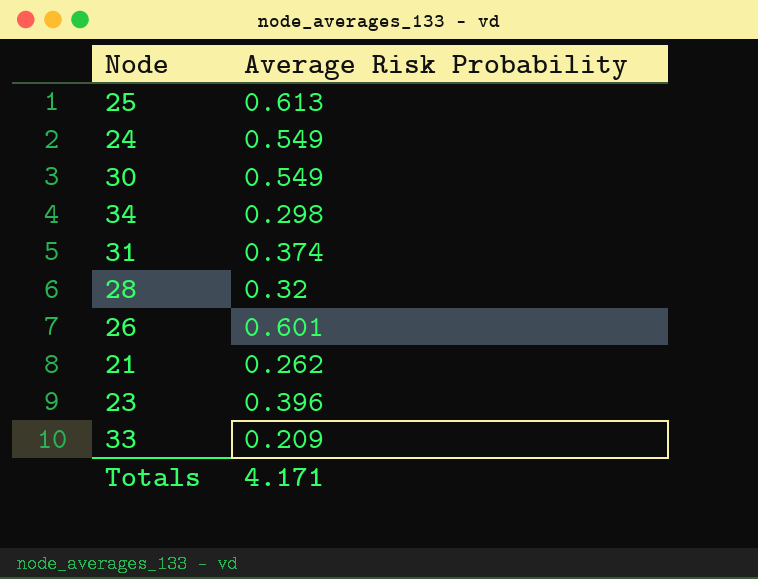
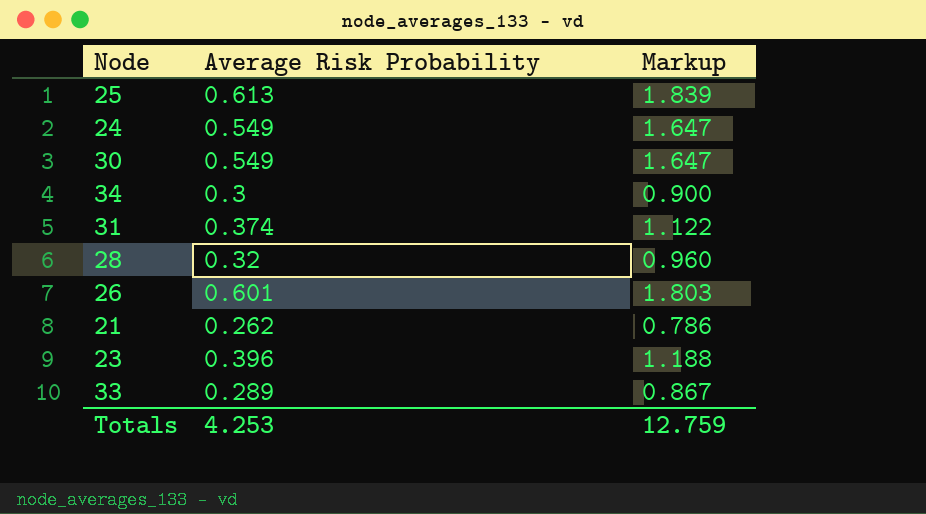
column Markup | formula: none -> [Average Risk Probability] * 3
34 | Average Risk Probability: 0.298 -> 0.3
33 | Average Risk Probability: 0.209 -> 0.289
Totals | Average Risk Probability: 4.171 -> 4.253

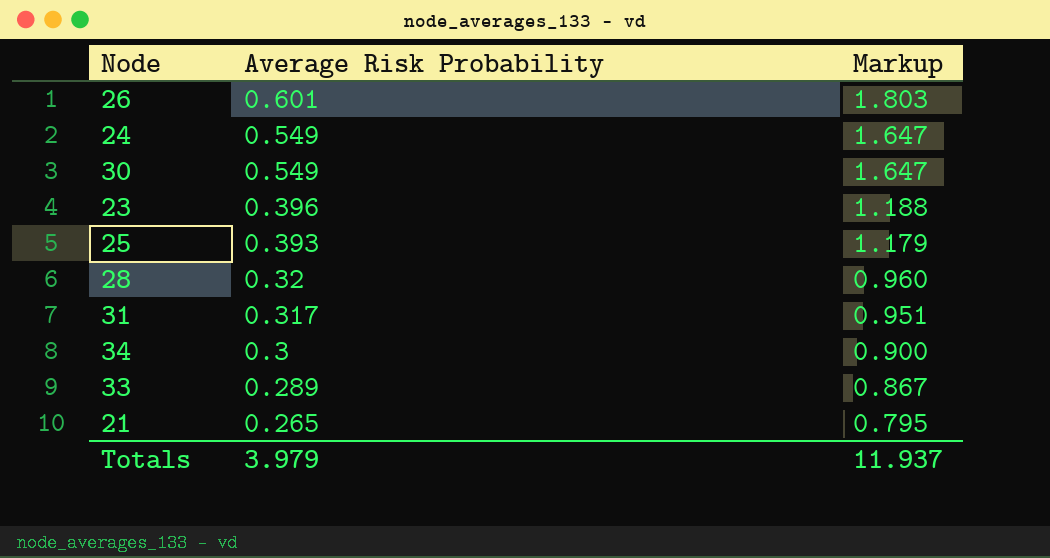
row order: none -> Average Risk Probability descending
25 | Average Risk Probability: 0.613 -> 0.393
25 | Markup: 1.839 -> 1.179
31 | Average Risk Probability: 0.374 -> 0.317
31 | Markup: 1.122 -> 0.951
21 | Average Risk Probability: 0.262 -> 0.265
21 | Markup: 0.786 -> 0.795
Totals | Average Risk Probability: 4.253 -> 3.979
Totals | Markup: 12.759 -> 11.937

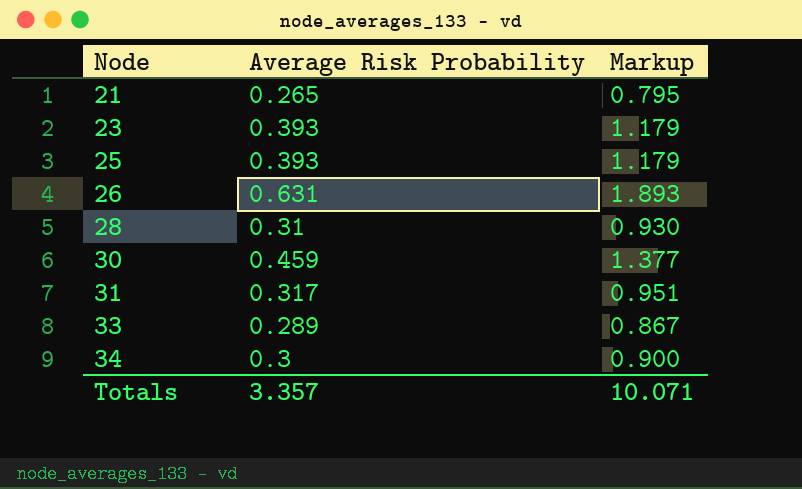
row order: Average Risk Probability descending -> Node ascending
row 24: 0.549 | 1.647 -> none
23 | Average Risk Probability: 0.396 -> 0.393
23 | Markup: 1.188 -> 1.179
26 | Average Risk Probability: 0.601 -> 0.631
26 | Markup: 1.803 -> 1.893
28 | Average Risk Probability: 0.32 -> 0.31
28 | Markup: 0.960 -> 0.930
30 | Average Risk Probability: 0.549 -> 0.459
30 | Markup: 1.647 -> 1.377
Totals | Average Risk Probability: 3.979 -> 3.357
Totals | Markup: 11.937 -> 10.071

